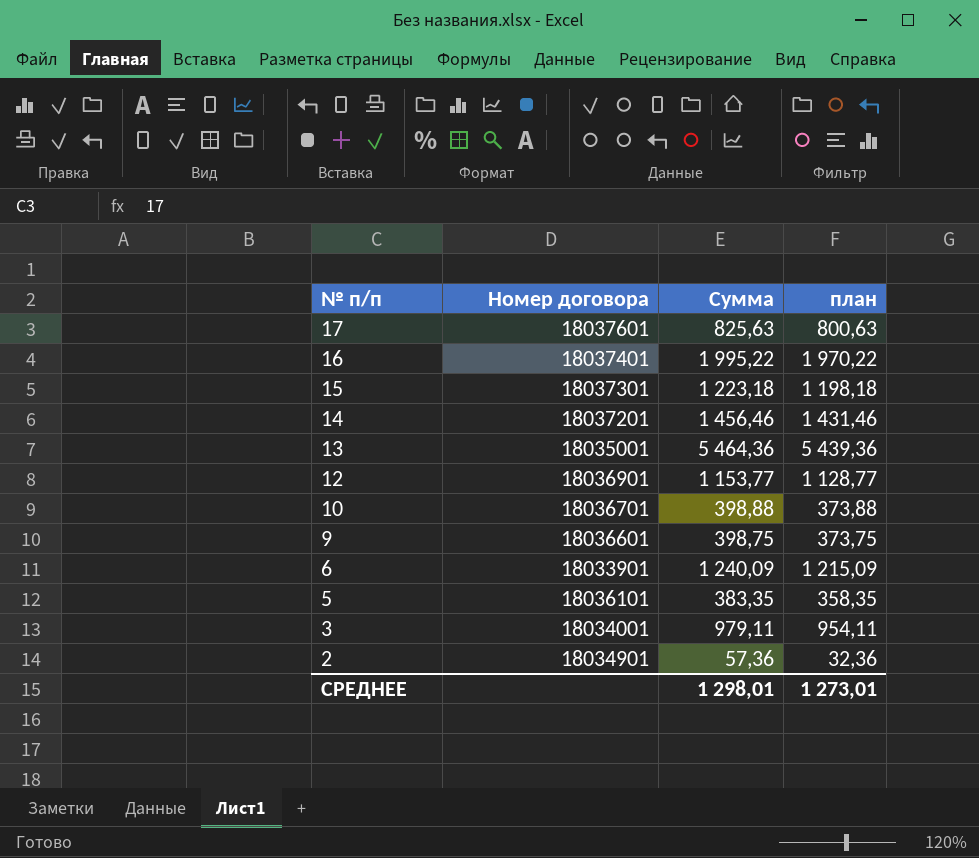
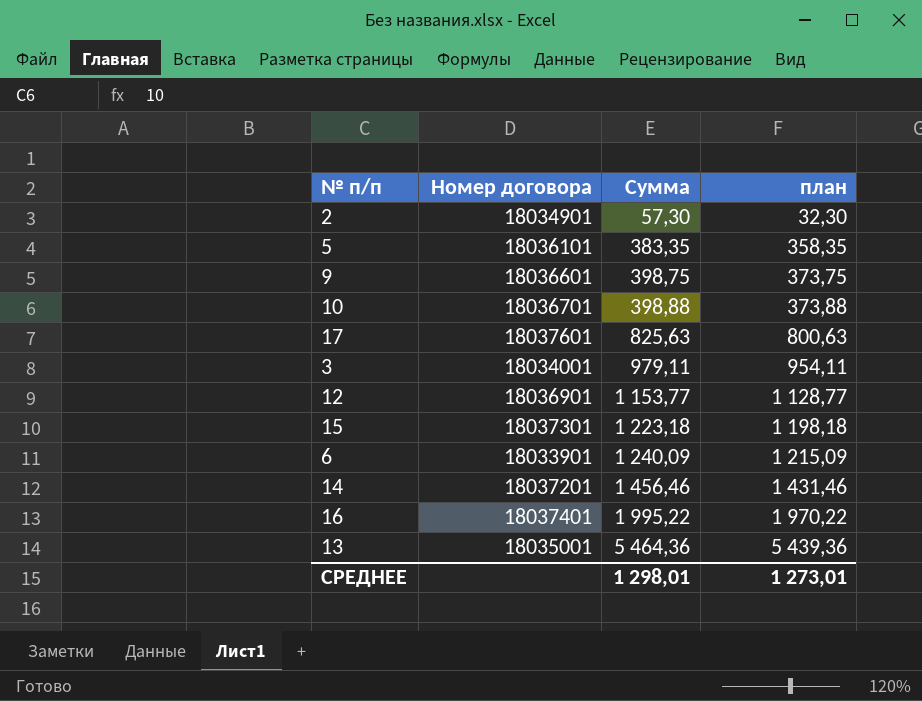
row order: № п/п descending -> Сумма ascending
2 | Сумма: 57,36 -> 57,30
2 | план: 32,36 -> 32,30

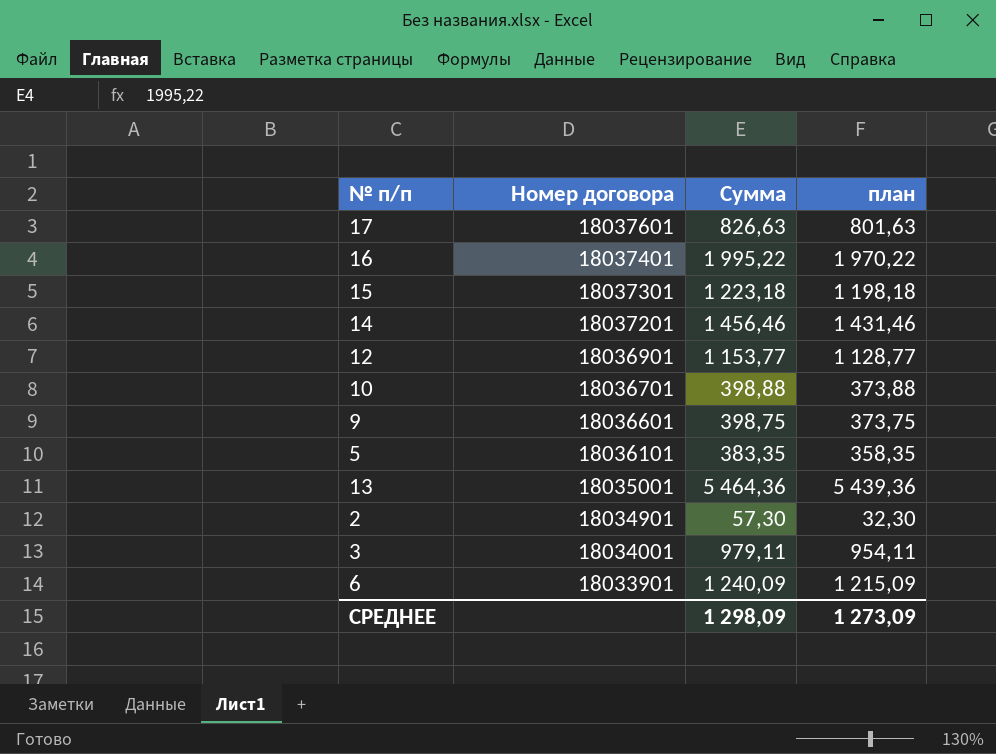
row order: Сумма ascending -> Номер договора descending
17 | Сумма: 825,63 -> 826,63
17 | план: 800,63 -> 801,63
СРЕДНЕЕ | Сумма: 1 298,01 -> 1 298,09
СРЕДНЕЕ | план: 1 273,01 -> 1 273,09

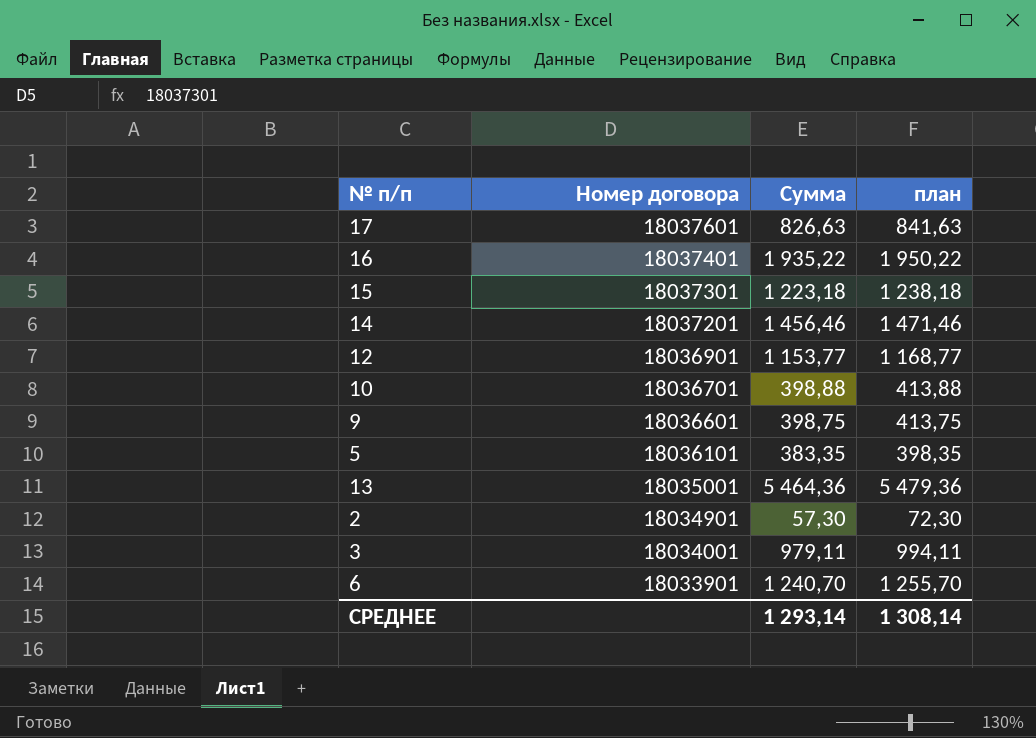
column план | formula: [Сумма] - 25 -> [Сумма] + 15
16 | Сумма: 1 995,22 -> 1 935,22
6 | Сумма: 1 240,09 -> 1 240,70
СРЕДНЕЕ | Сумма: 1 298,09 -> 1 293,14
СРЕДНЕЕ | план: 1 273,09 -> 1 308,14

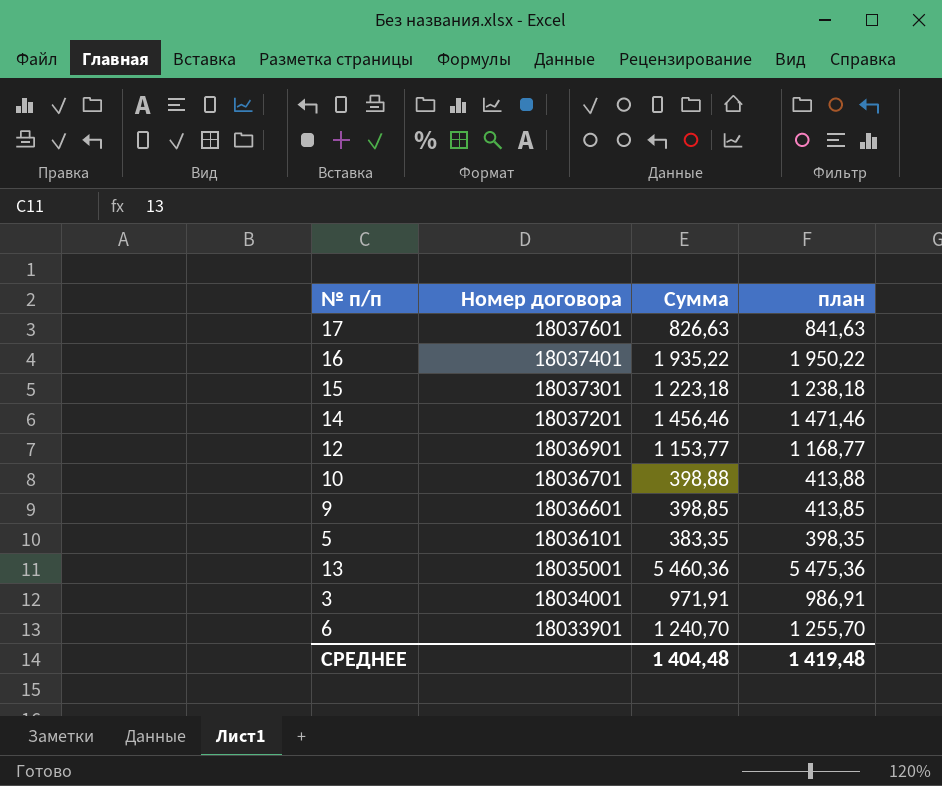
row 2: 18034901 | 57,30 | 72,30 -> none
9 | Сумма: 398,75 -> 398,85
9 | план: 413,75 -> 413,85
13 | Сумма: 5 464,36 -> 5 460,36
13 | план: 5 479,36 -> 5 475,36
3 | Сумма: 979,11 -> 971,91
3 | план: 994,11 -> 986,91
СРЕДНЕЕ | Сумма: 1 293,14 -> 1 404,48
СРЕДНЕЕ | план: 1 308,14 -> 1 419,48

